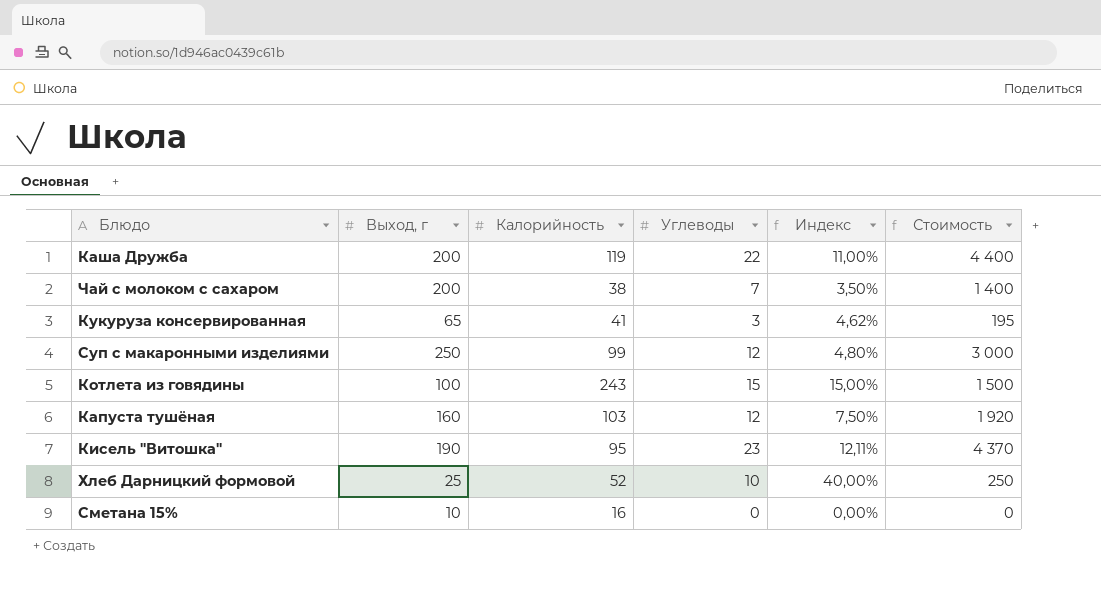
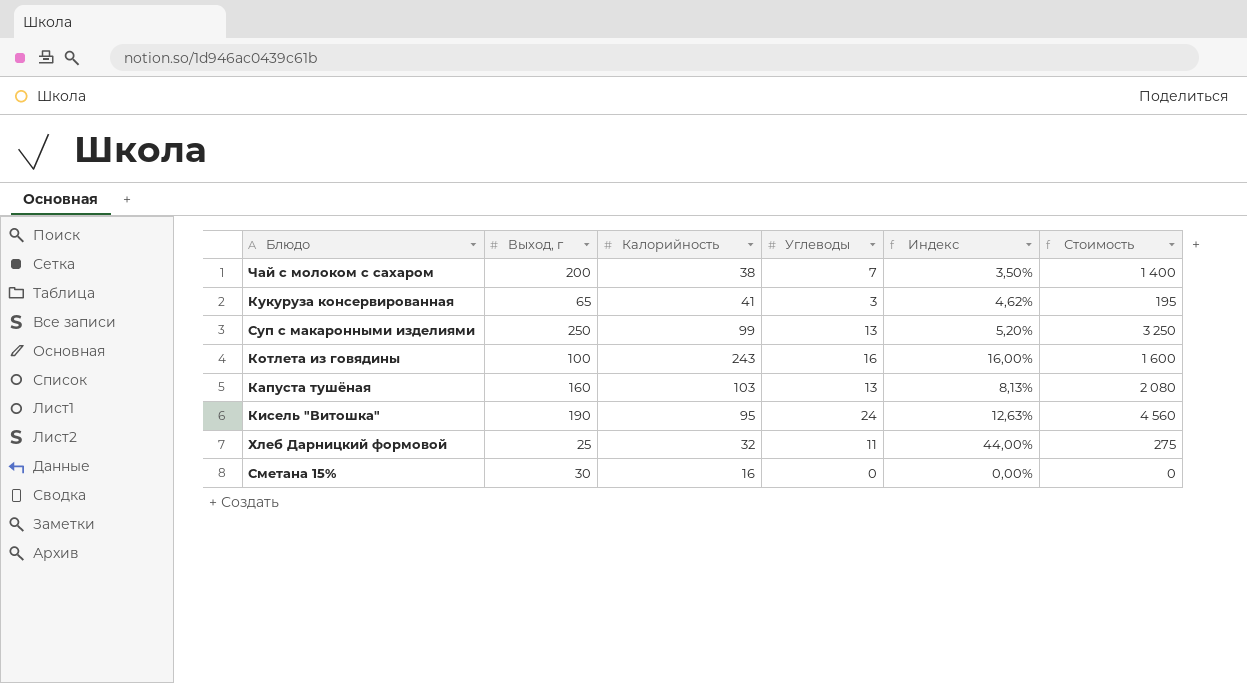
row Каша Дружба: 200 | 119 | 22 | 11,00% | 4 400 -> none
Суп с макаронными изделиями | Углеводы: 12 -> 13
Суп с макаронными изделиями | Индекс: 4,80% -> 5,20%
Суп с макаронными изделиями | Стоимость: 3 000 -> 3 250
Котлета из говядины | Углеводы: 15 -> 16
Котлета из говядины | Индекс: 15,00% -> 16,00%
Котлета из говядины | Стоимость: 1 500 -> 1 600
Капуста тушёная | Углеводы: 12 -> 13
Капуста тушёная | Индекс: 7,50% -> 8,13%
Капуста тушёная | Стоимость: 1 920 -> 2 080
Кисель "Витошка" | Углеводы: 23 -> 24
Кисель "Витошка" | Индекс: 12,11% -> 12,63%
Кисель "Витошка" | Стоимость: 4 370 -> 4 560
Хлеб Дарницкий формовой | Калорийность: 52 -> 32
Хлеб Дарницкий формовой | Углеводы: 10 -> 11
Хлеб Дарницкий формовой | Индекс: 40,00% -> 44,00%
Хлеб Дарницкий формовой | Стоимость: 250 -> 275
Сметана 15% | Выход, г: 10 -> 30

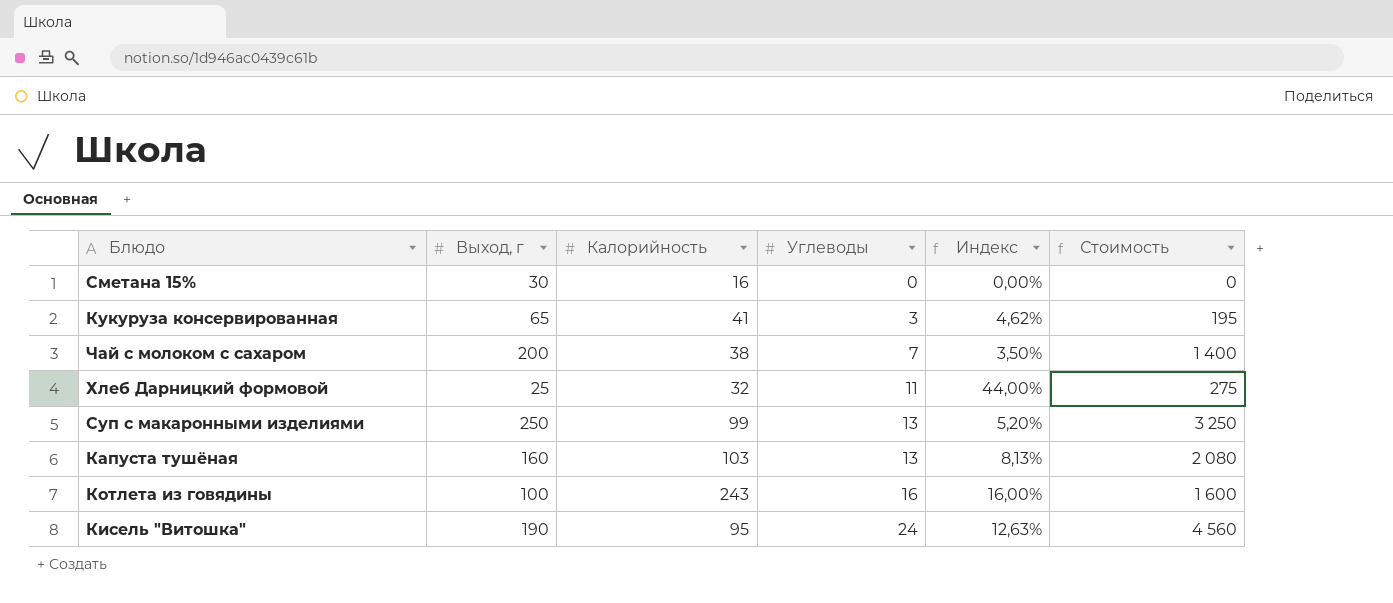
row order: none -> Углеводы ascending

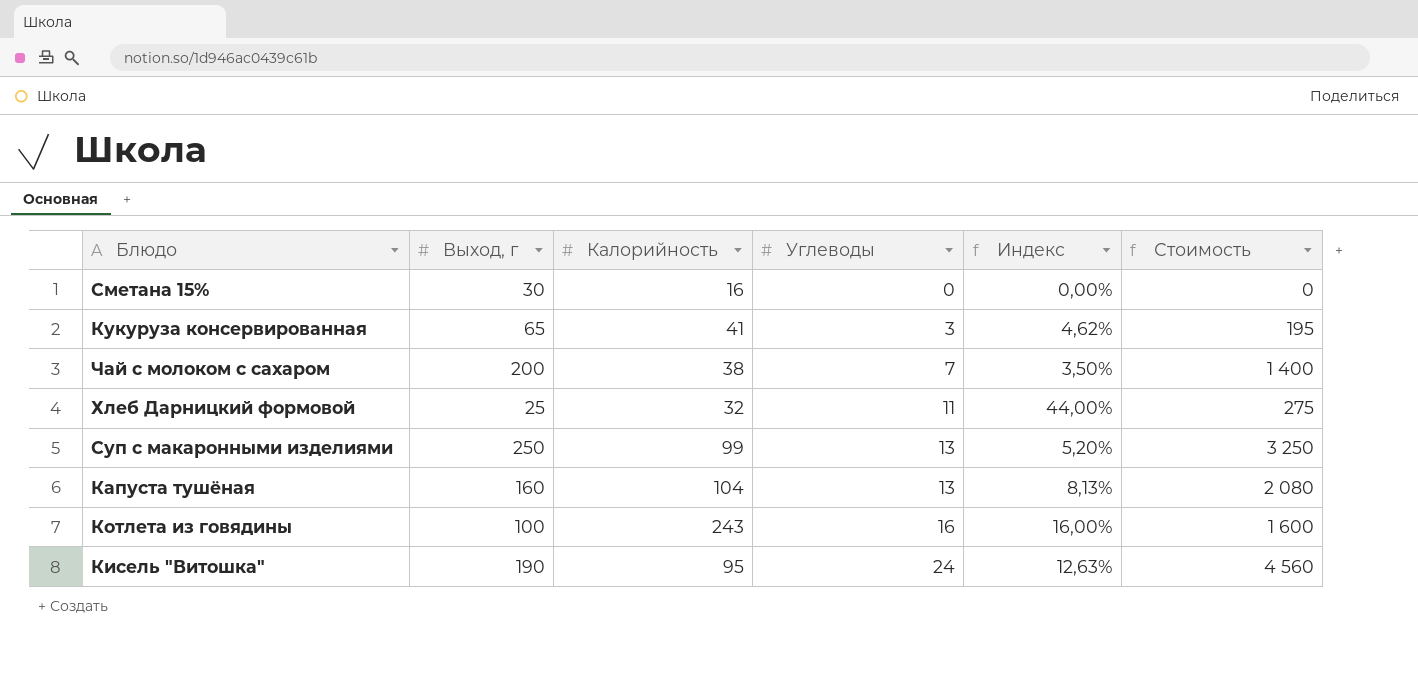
Капуста тушёная | Калорийность: 103 -> 104

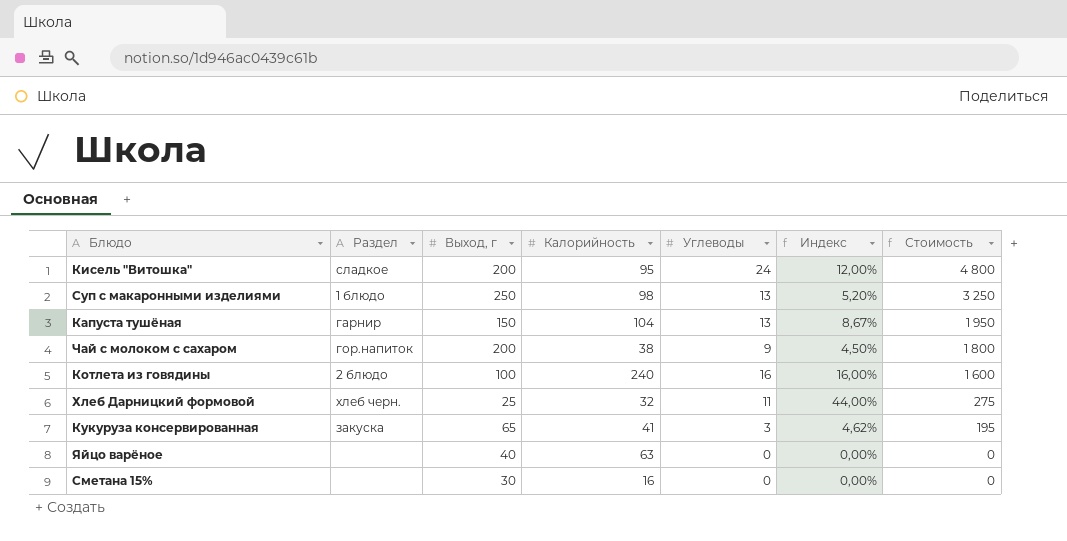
row order: Углеводы ascending -> Стоимость descending
column Раздел | position: none -> 2
Кисель "Витошка" | Выход, г: 190 -> 200
Кисель "Витошка" | Индекс: 12,63% -> 12,00%
Кисель "Витошка" | Стоимость: 4 560 -> 4 800
Суп с макаронными изделиями | Калорийность: 99 -> 98
Капуста тушёная | Выход, г: 160 -> 150
Капуста тушёная | Индекс: 8,13% -> 8,67%
Капуста тушёная | Стоимость: 2 080 -> 1 950
Чай с молоком с сахаром | Углеводы: 7 -> 9
Чай с молоком с сахаром | Индекс: 3,50% -> 4,50%
Чай с молоком с сахаром | Стоимость: 1 400 -> 1 800
Котлета из говядины | Калорийность: 243 -> 240
row Яйцо варёное: none -> none | 40 | 63 | 0 | 0,00% | 0

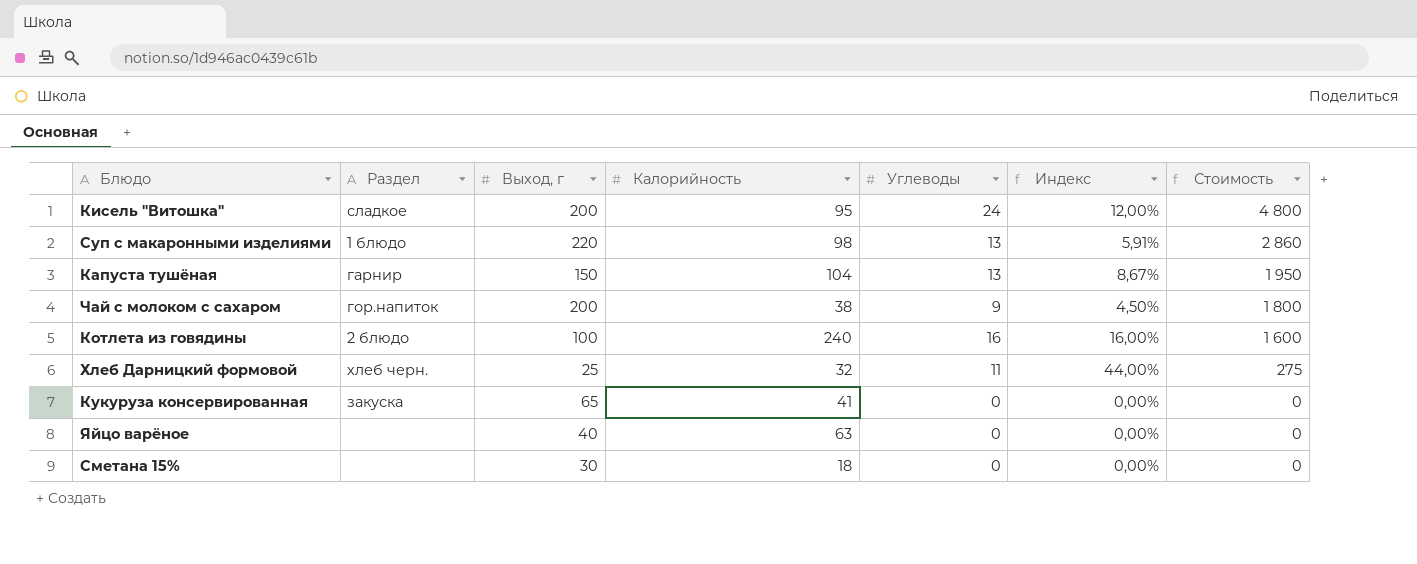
Суп с макаронными изделиями | Выход, г: 250 -> 220
Суп с макаронными изделиями | Индекс: 5,20% -> 5,91%
Суп с макаронными изделиями | Стоимость: 3 250 -> 2 860
Кукуруза консервированная | Углеводы: 3 -> 0
Кукуруза консервированная | Индекс: 4,62% -> 0,00%
Кукуруза консервированная | Стоимость: 195 -> 0
Сметана 15% | Калорийность: 16 -> 18

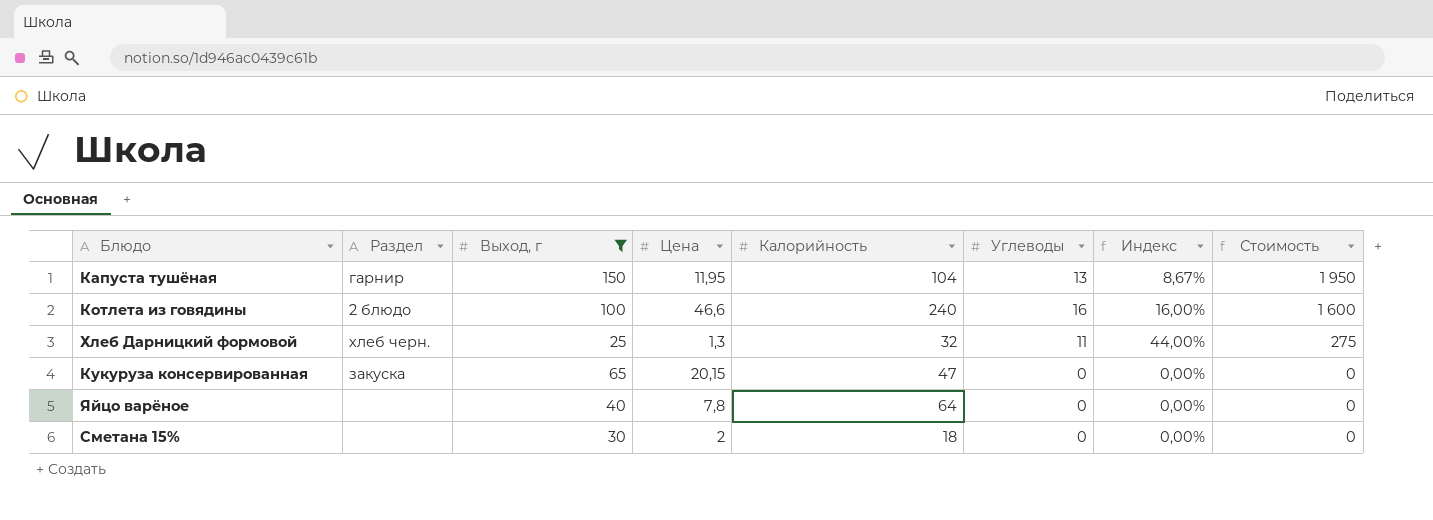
filter: none -> Выход, г <= 150
column Цена | position: none -> 4
Кукуруза консервированная | Калорийность: 41 -> 47
Яйцо варёное | Калорийность: 63 -> 64

